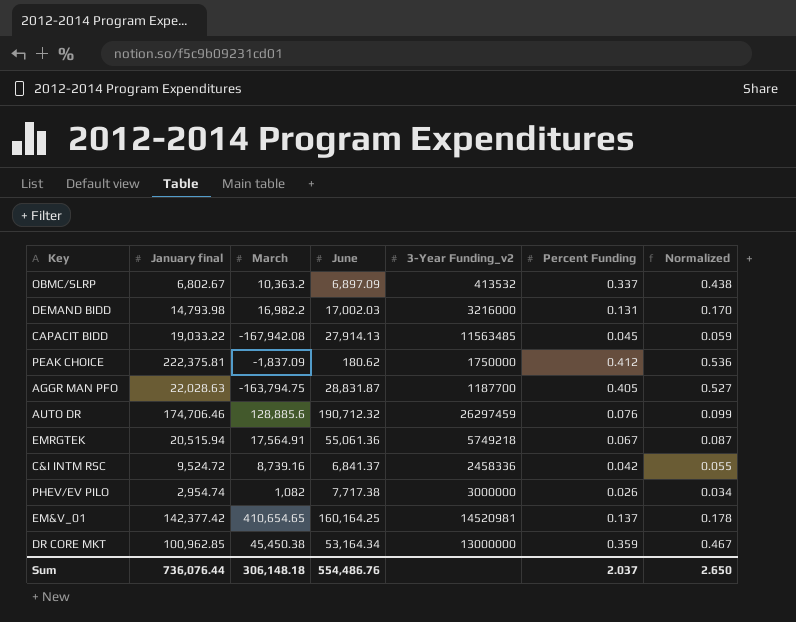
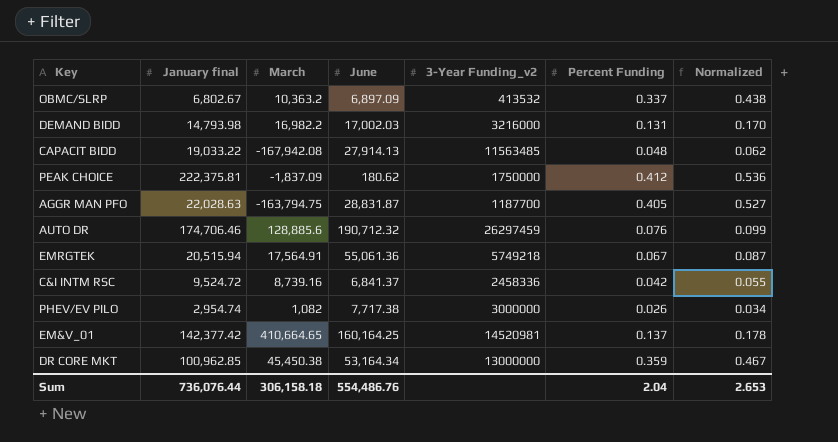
CAPACIT BIDD | Percent Funding: 0.045 -> 0.048
CAPACIT BIDD | Normalized: 0.059 -> 0.062
EM&V_01 | March: 410,654.65 -> 410,664.65
Sum | March: 306,148.18 -> 306,158.18
Sum | Percent Funding: 2.037 -> 2.04
Sum | Normalized: 2.650 -> 2.653

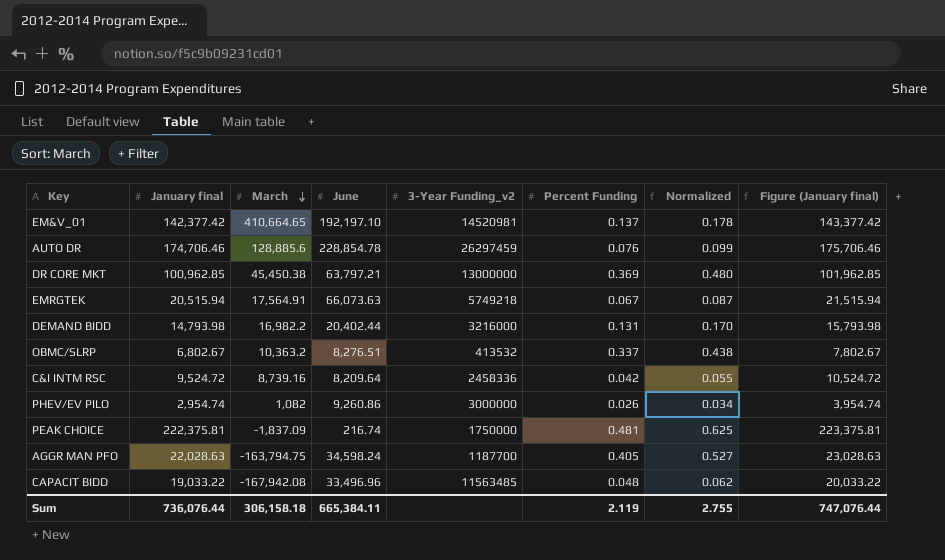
row order: none -> March descending
column Figure (January final) | formula: none -> [January final] + 1000
EM&V_01 | June: 160,164.25 -> 192,197.10
AUTO DR | June: 190,712.32 -> 228,854.78
DR CORE MKT | June: 53,164.34 -> 63,797.21
DR CORE MKT | Percent Funding: 0.359 -> 0.369
DR CORE MKT | Normalized: 0.467 -> 0.480
EMRGTEK | June: 55,061.36 -> 66,073.63
DEMAND BIDD | June: 17,002.03 -> 20,402.44
OBMC/SLRP | June: 6,897.09 -> 8,276.51
C&I INTM RSC | June: 6,841.37 -> 8,209.64
PHEV/EV PILO | June: 7,717.38 -> 9,260.86
PEAK CHOICE | June: 180.62 -> 216.74
PEAK CHOICE | Percent Funding: 0.412 -> 0.481
PEAK CHOICE | Normalized: 0.536 -> 0.625
AGGR MAN PFO | June: 28,831.87 -> 34,598.24
CAPACIT BIDD | June: 27,914.13 -> 33,496.96
Sum | June: 554,486.76 -> 665,384.11
Sum | Percent Funding: 2.04 -> 2.119
Sum | Normalized: 2.653 -> 2.755

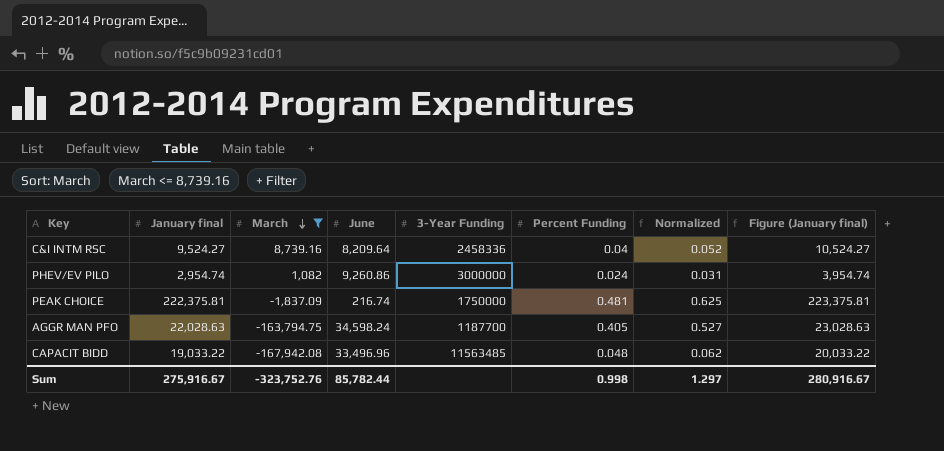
filter: none -> March <= 8,739.16
column name: 3-Year Funding_v2 -> 3-Year Funding
C&I INTM RSC | January final: 9,524.72 -> 9,524.27
C&I INTM RSC | Percent Funding: 0.042 -> 0.04
C&I INTM RSC | Normalized: 0.055 -> 0.052
C&I INTM RSC | Figure (January final): 10,524.72 -> 10,524.27
PHEV/EV PILO | Percent Funding: 0.026 -> 0.024
PHEV/EV PILO | Normalized: 0.034 -> 0.031
Sum | January final: 736,076.44 -> 275,916.67
Sum | March: 306,158.18 -> -323,752.76
Sum | June: 665,384.11 -> 85,782.44
Sum | Percent Funding: 2.119 -> 0.998
Sum | Normalized: 2.755 -> 1.297
Sum | Figure (January final): 747,076.44 -> 280,916.67

